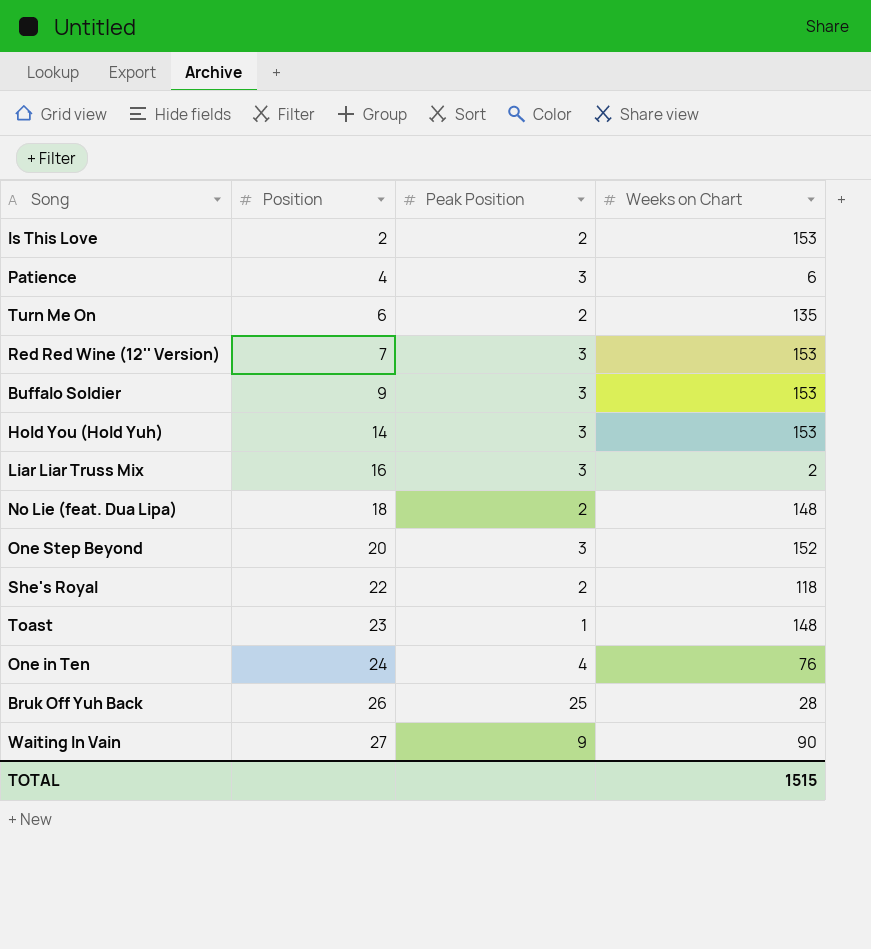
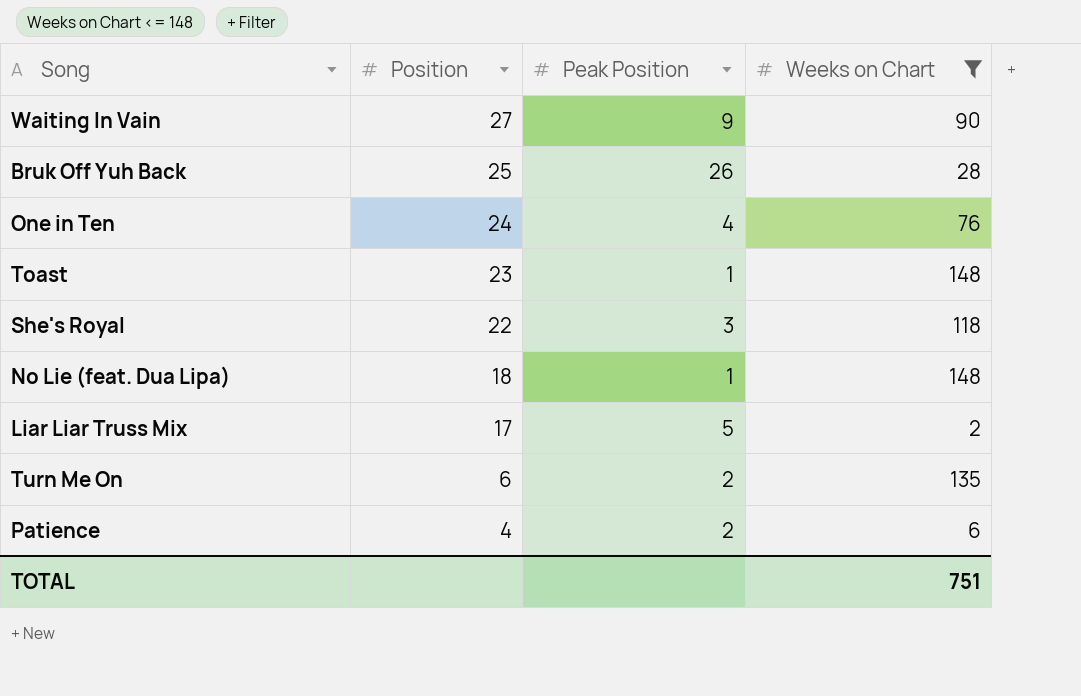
filter: none -> Weeks on Chart <= 148
row order: Position ascending -> Position descending
Bruk Off Yuh Back | Position: 26 -> 25
Bruk Off Yuh Back | Peak Position: 25 -> 26
She's Royal | Peak Position: 2 -> 3
No Lie (feat. Dua Lipa) | Peak Position: 2 -> 1
Liar Liar Truss Mix | Position: 16 -> 17
Liar Liar Truss Mix | Peak Position: 3 -> 5
Patience | Peak Position: 3 -> 2
TOTAL | Weeks on Chart: 1515 -> 751

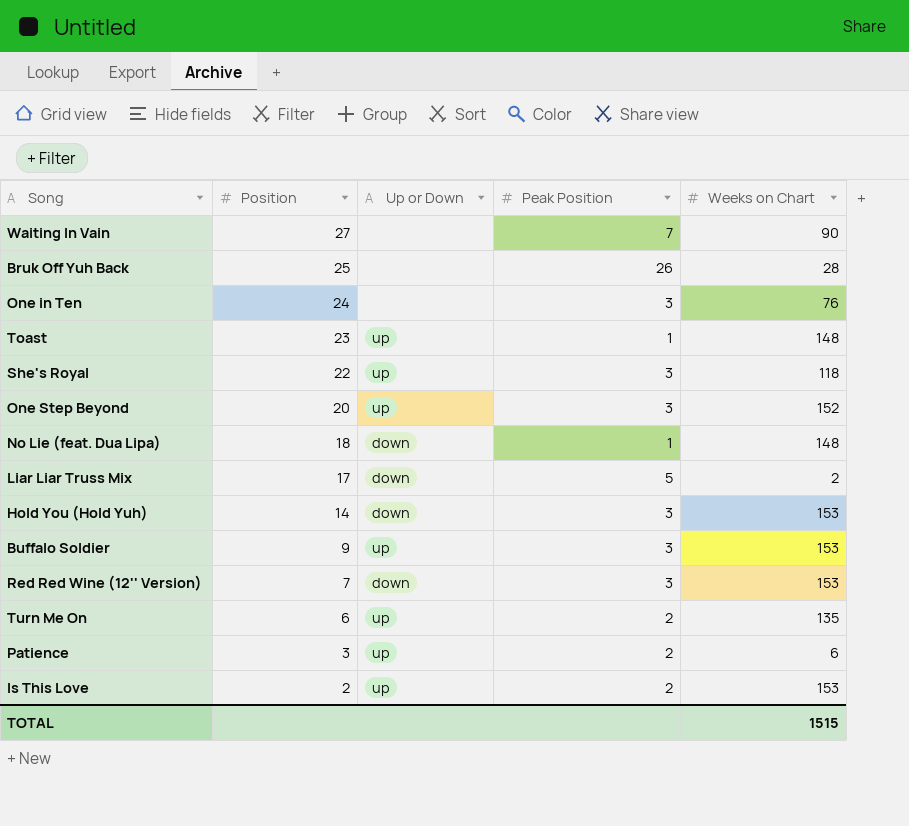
filter: Weeks on Chart <= 148 -> none
column Up or Down | position: none -> 3
Waiting In Vain | Peak Position: 9 -> 7
One in Ten | Peak Position: 4 -> 3
Patience | Position: 4 -> 3
TOTAL | Weeks on Chart: 751 -> 1515

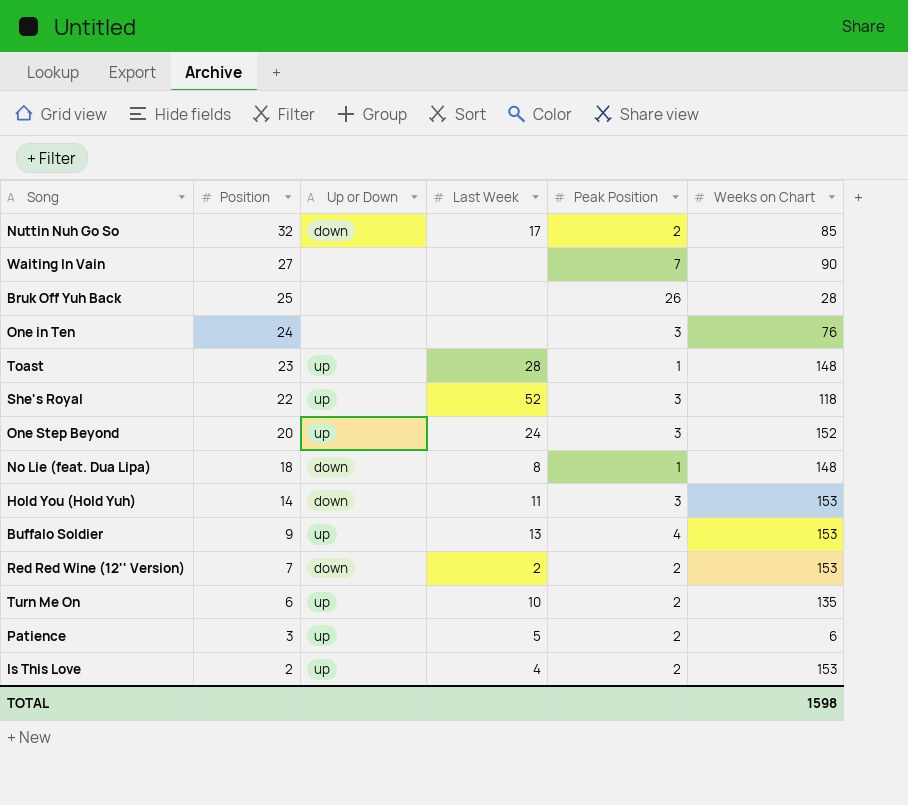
column Last Week | position: none -> 4
row Liar Liar Truss Mix: 17 | down | 5 | 2 -> none
row Nuttin Nuh Go So: none -> 32 | down | 17 | 2 | 85
Buffalo Soldier | Peak Position: 3 -> 4
Red Red Wine (12'' Version) | Peak Position: 3 -> 2
TOTAL | Weeks on Chart: 1515 -> 1598

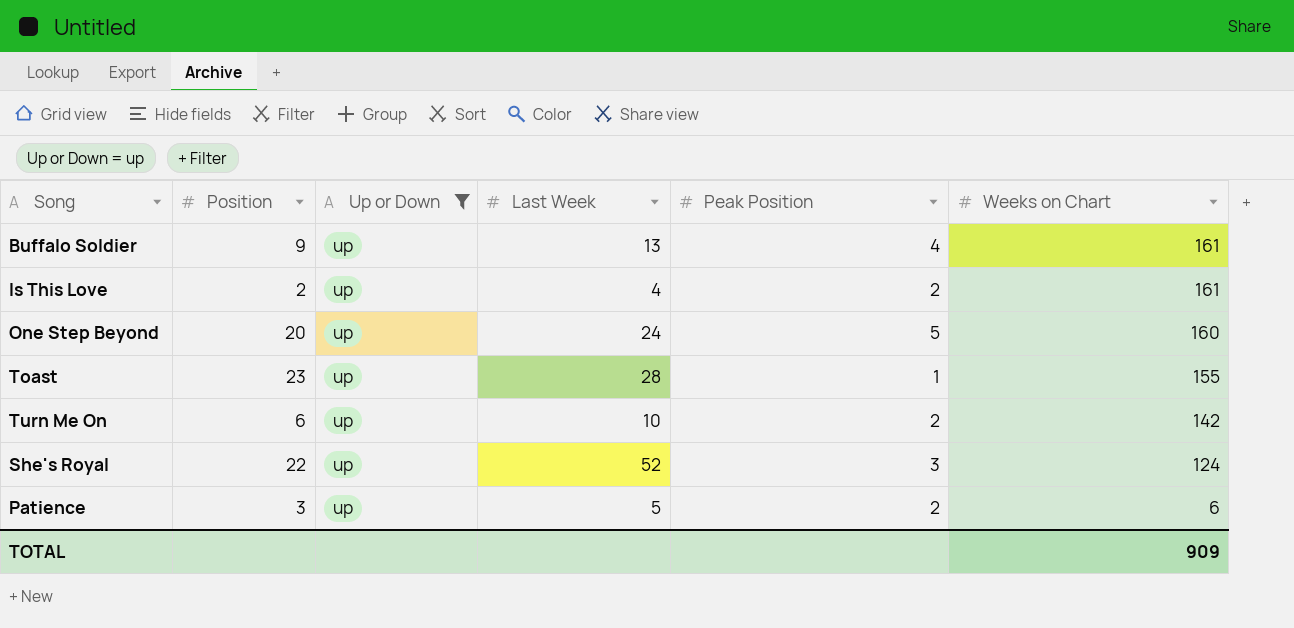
filter: none -> Up or Down = up
row order: Position descending -> Weeks on Chart descending
Buffalo Soldier | Weeks on Chart: 153 -> 161
Is This Love | Weeks on Chart: 153 -> 161
One Step Beyond | Peak Position: 3 -> 5
One Step Beyond | Weeks on Chart: 152 -> 160
Toast | Weeks on Chart: 148 -> 155
Turn Me On | Weeks on Chart: 135 -> 142
She's Royal | Weeks on Chart: 118 -> 124
TOTAL | Weeks on Chart: 1598 -> 909

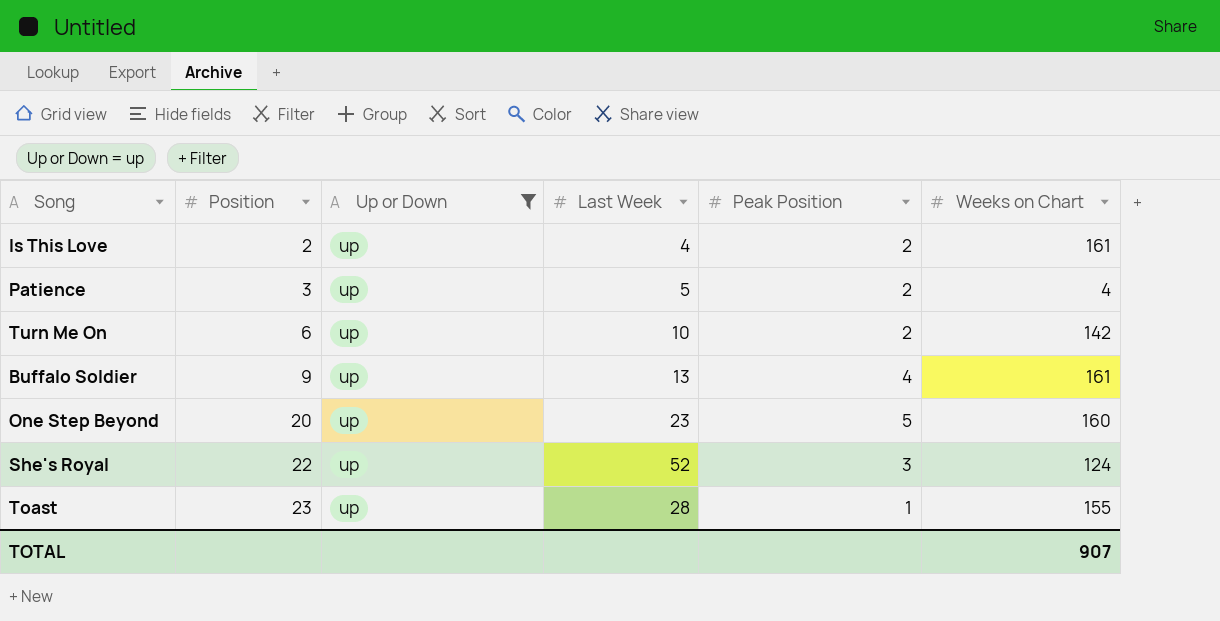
row order: Weeks on Chart descending -> Position ascending
Patience | Weeks on Chart: 6 -> 4
One Step Beyond | Last Week: 24 -> 23
TOTAL | Weeks on Chart: 909 -> 907

